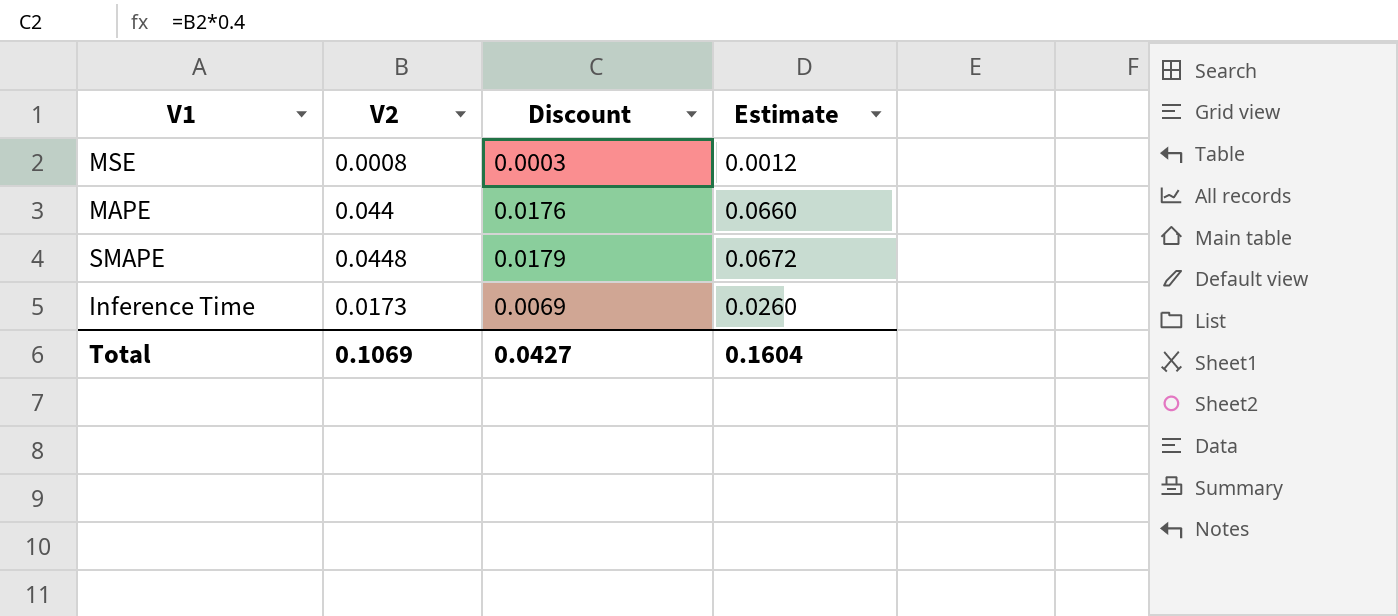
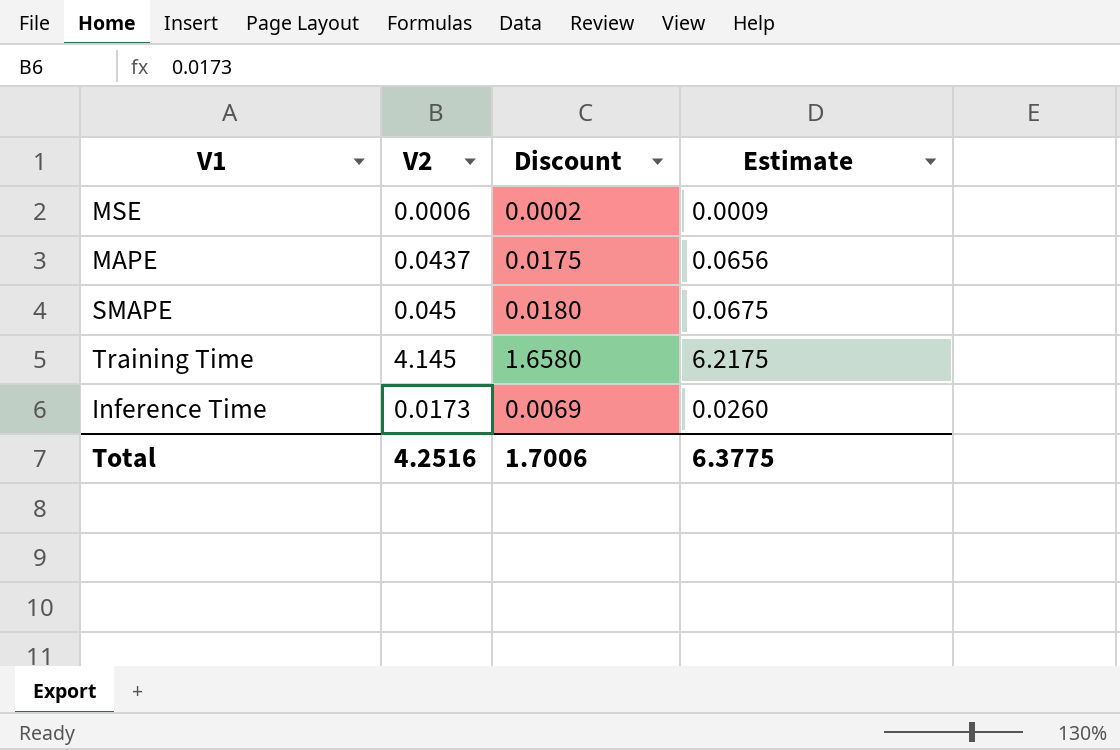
MSE | V2: 0.0008 -> 0.0006
MSE | Discount: 0.0003 -> 0.0002
MSE | Estimate: 0.0012 -> 0.0009
MAPE | V2: 0.044 -> 0.0437
MAPE | Discount: 0.0176 -> 0.0175
MAPE | Estimate: 0.0660 -> 0.0656
SMAPE | V2: 0.0448 -> 0.045
SMAPE | Discount: 0.0179 -> 0.0180
SMAPE | Estimate: 0.0672 -> 0.0675
row Training Time: none -> 4.145 | 1.6580 | 6.2175
Total | V2: 0.1069 -> 4.2516
Total | Discount: 0.0427 -> 1.7006
Total | Estimate: 0.1604 -> 6.3775

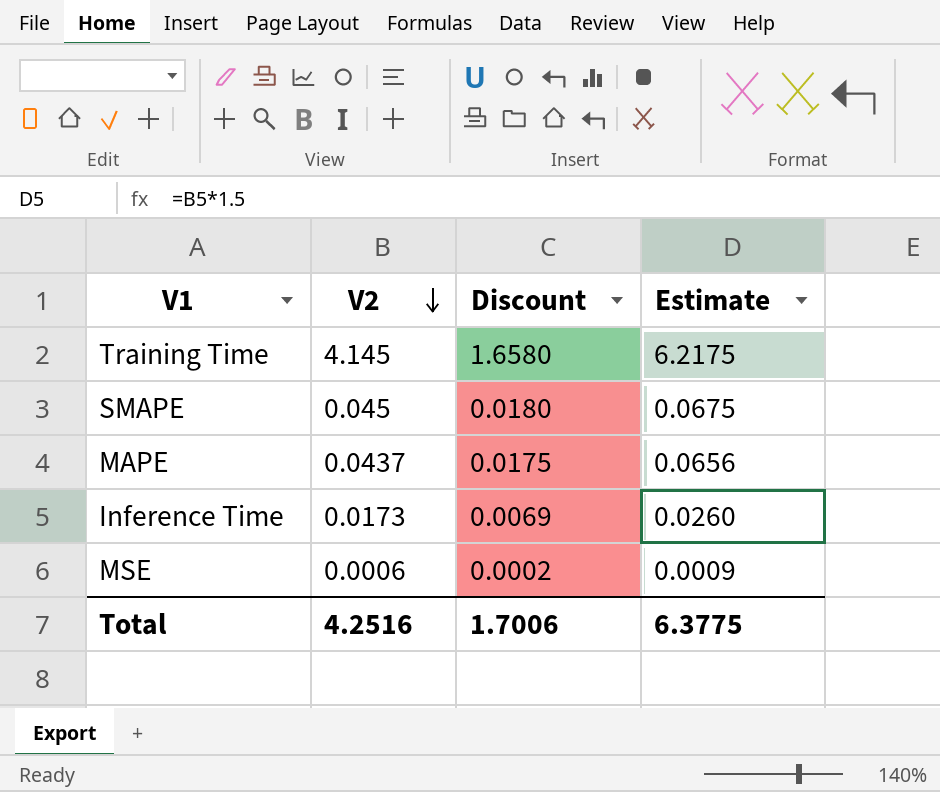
row order: none -> V2 descending

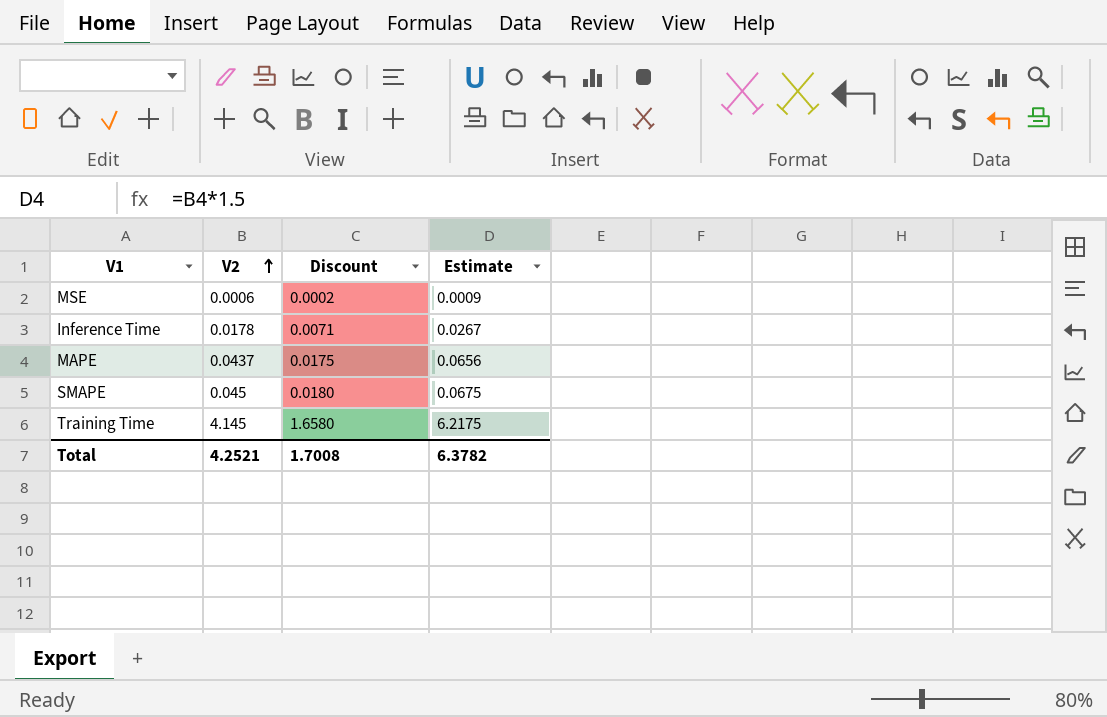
row order: V2 descending -> V2 ascending
Inference Time | V2: 0.0173 -> 0.0178
Inference Time | Discount: 0.0069 -> 0.0071
Inference Time | Estimate: 0.0260 -> 0.0267
Total | V2: 4.2516 -> 4.2521
Total | Discount: 1.7006 -> 1.7008
Total | Estimate: 6.3775 -> 6.3782

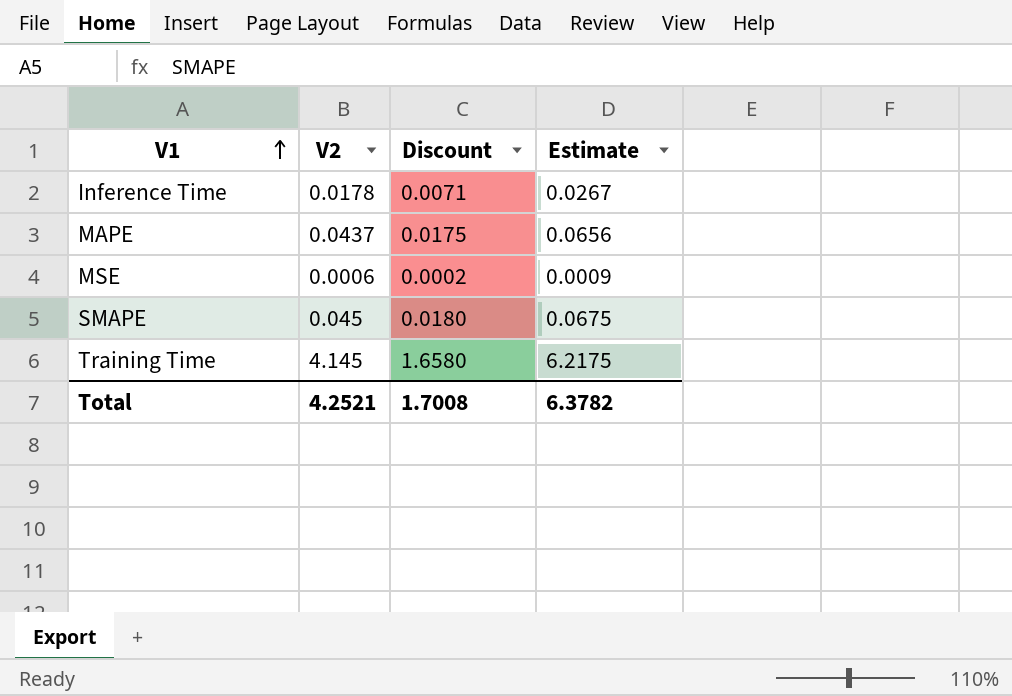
row order: V2 ascending -> V1 ascending

